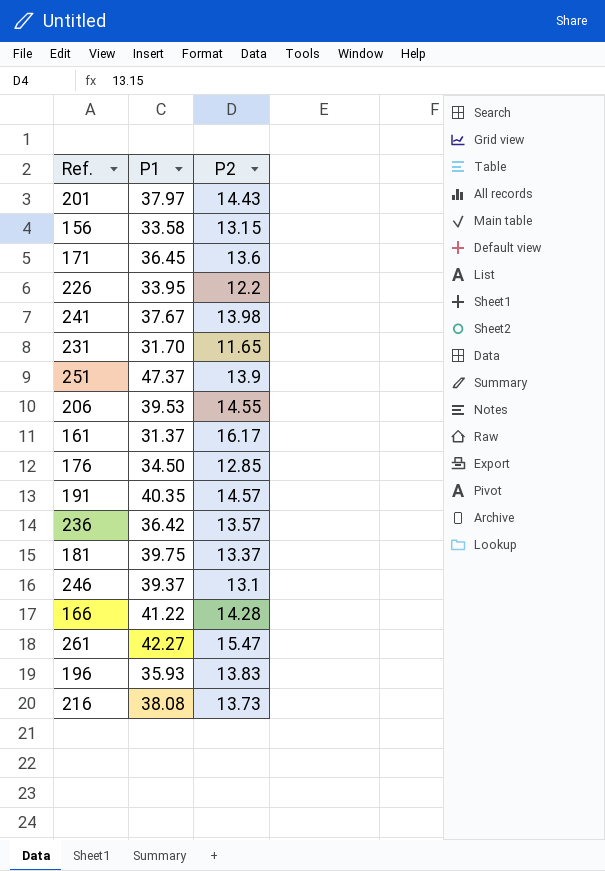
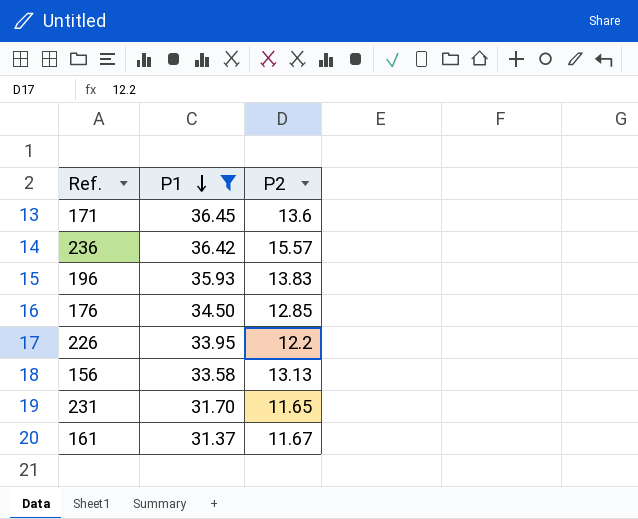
filter: none -> P1 <= 36.45
row order: none -> P1 descending
236 | P2: 13.57 -> 15.57
156 | P2: 13.15 -> 13.13
161 | P2: 16.17 -> 11.67

